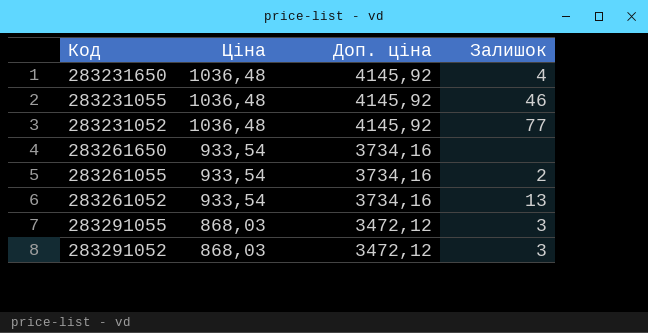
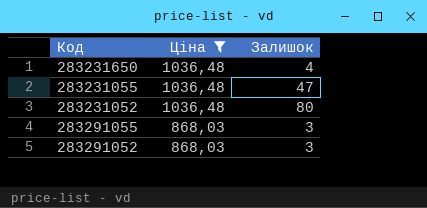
filter: none -> Ціна != 933,54
column Доп. ціна | position: 3 -> none
283231055 | Залишок: 46 -> 47
283231052 | Залишок: 77 -> 80

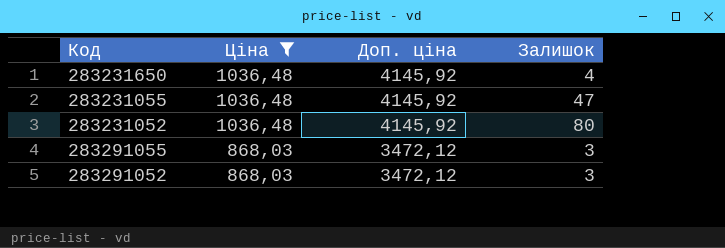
column Доп. ціна | position: none -> 3

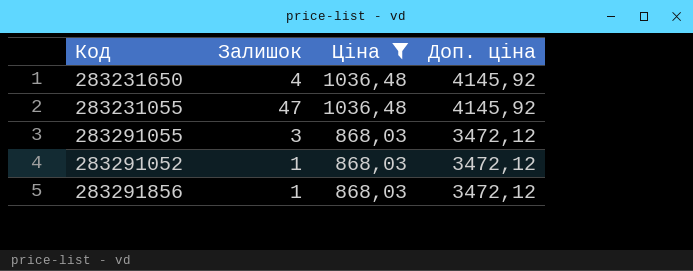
column Залишок | position: 4 -> 2
row 283231052: 1036,48 | 4145,92 | 80 -> none
283291052 | Залишок: 3 -> 1
row 283291856: none -> 1 | 868,03 | 3472,12

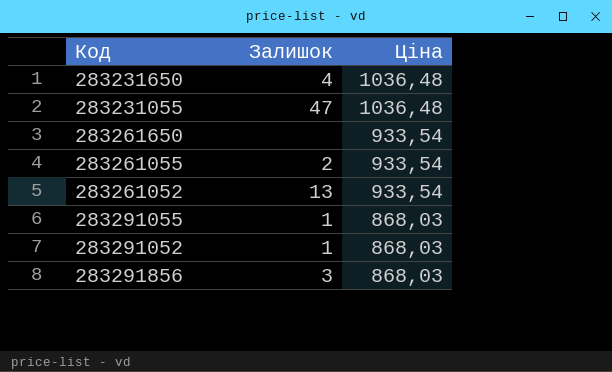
filter: Ціна != 933,54 -> none
column Доп. ціна | position: 4 -> none
283291055 | Залишок: 3 -> 1
283291856 | Залишок: 1 -> 3

